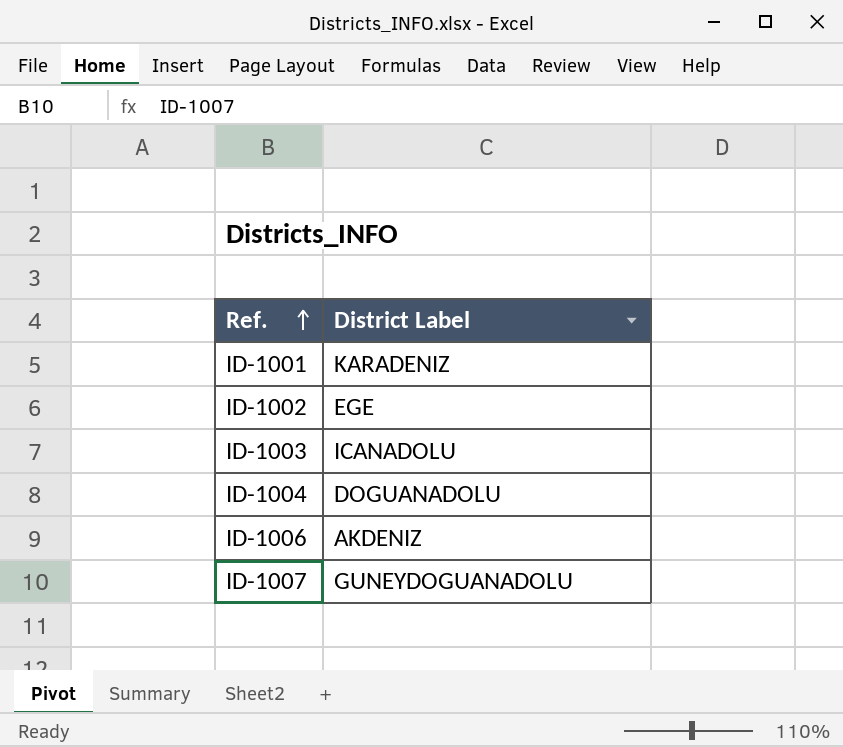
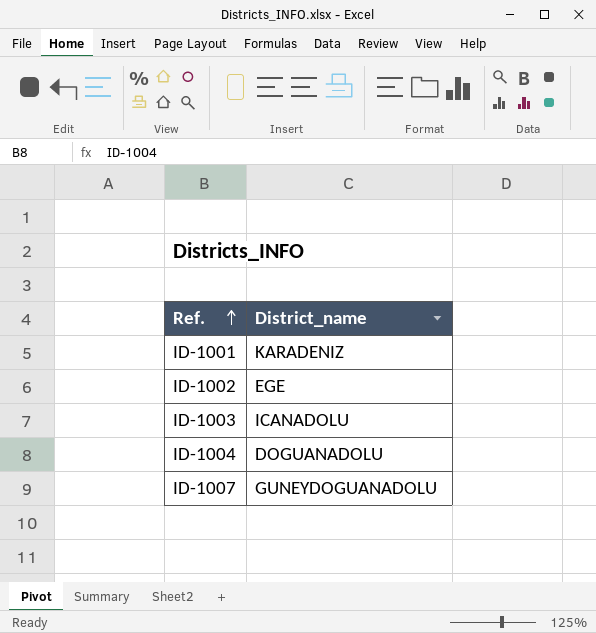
column name: District Label -> District_name
row ID-1006: AKDENIZ -> none

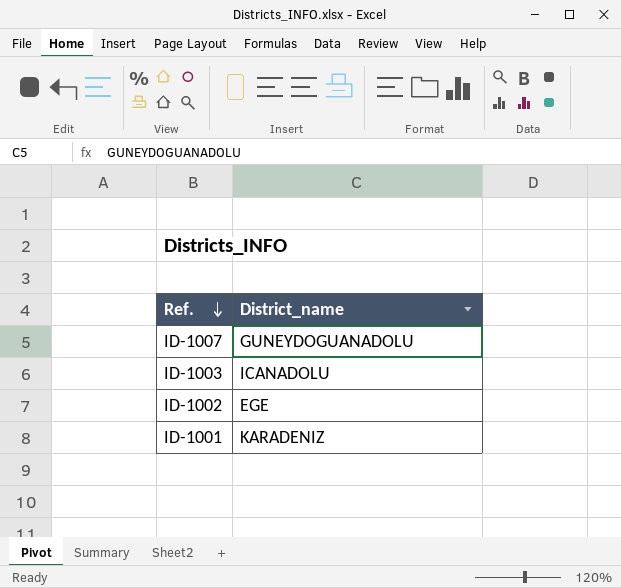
row order: Ref. ascending -> Ref. descending
row ID-1004: DOGUANADOLU -> none

